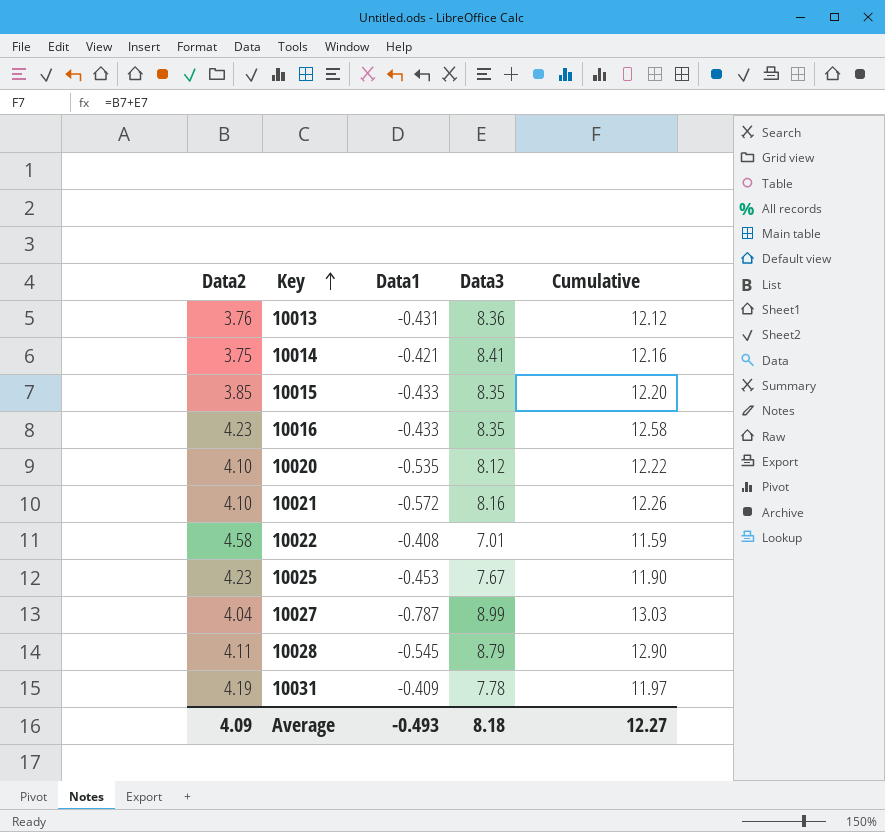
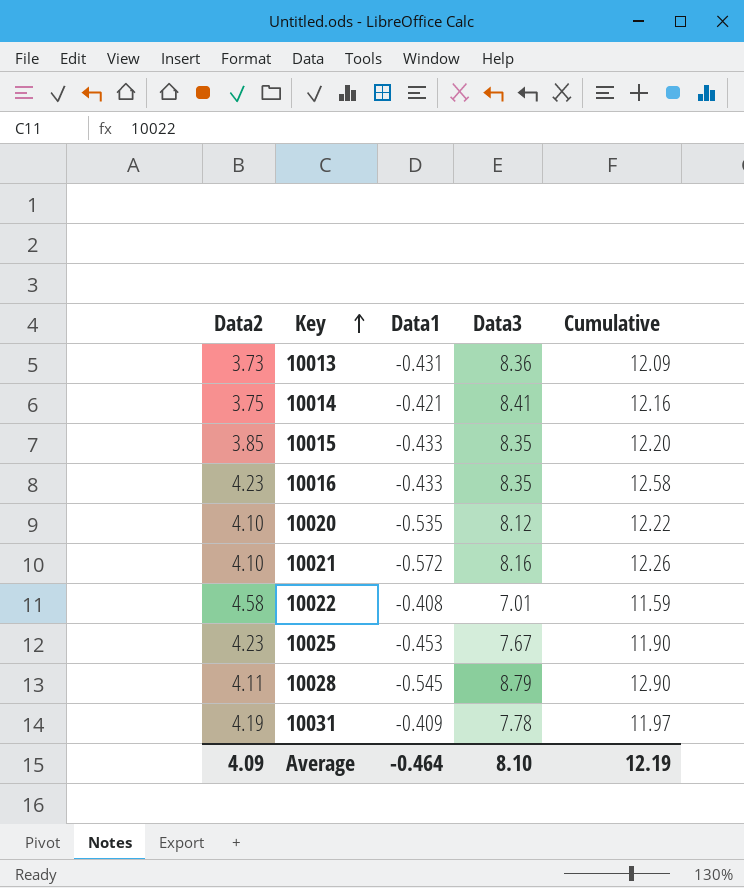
row 10027: 4.04 | -0.787 | 8.99 | 13.03 -> none
10013 | Data2: 3.76 -> 3.73
10013 | Cumulative: 12.12 -> 12.09
Average | Data1: -0.493 -> -0.464
Average | Data3: 8.18 -> 8.10
Average | Cumulative: 12.27 -> 12.19

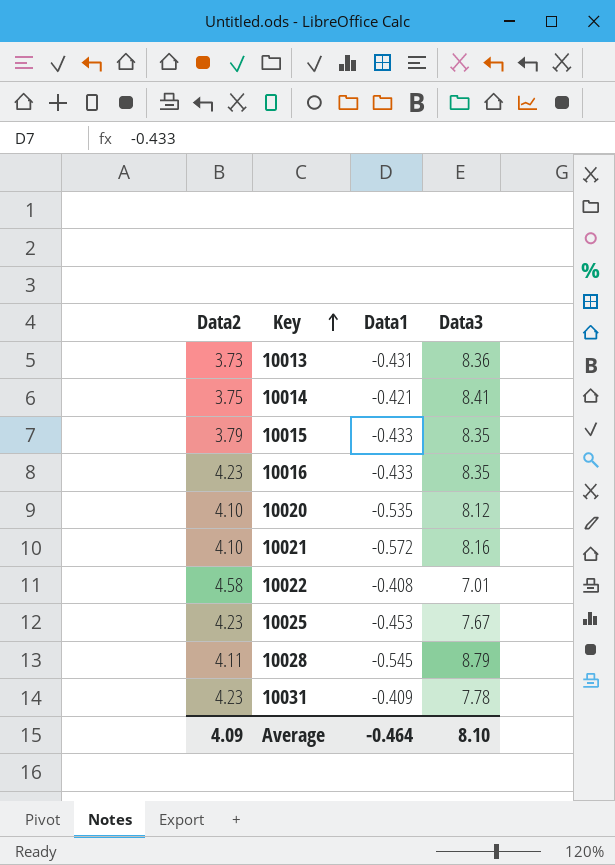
column Cumulative | formula: [Data2] + [Data3] -> none
10015 | Data2: 3.85 -> 3.79
10031 | Data2: 4.19 -> 4.23

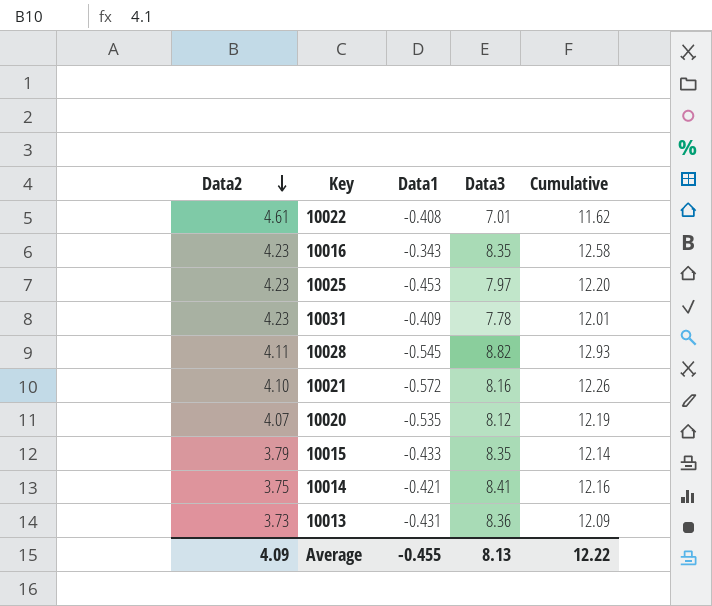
row order: Key ascending -> Data2 descending
column Cumulative | formula: none -> [Data2] + [Data3]
10022 | Data2: 4.58 -> 4.61
10016 | Data1: -0.433 -> -0.343
10025 | Data3: 7.67 -> 7.97
10028 | Data3: 8.79 -> 8.82
10020 | Data2: 4.10 -> 4.07
Average | Data1: -0.464 -> -0.455
Average | Data3: 8.10 -> 8.13

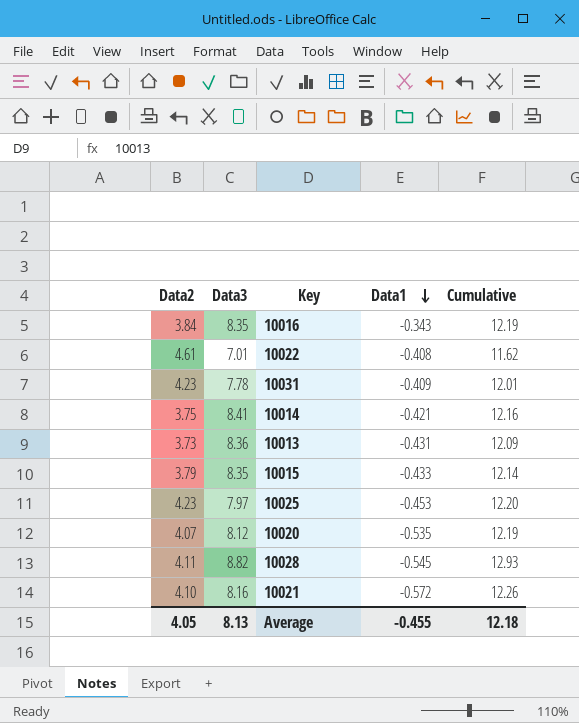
row order: Data2 descending -> Data1 descending
column Data3 | position: 4 -> 2
10016 | Data2: 4.23 -> 3.84
10016 | Cumulative: 12.58 -> 12.19
Average | Data2: 4.09 -> 4.05
Average | Cumulative: 12.22 -> 12.18

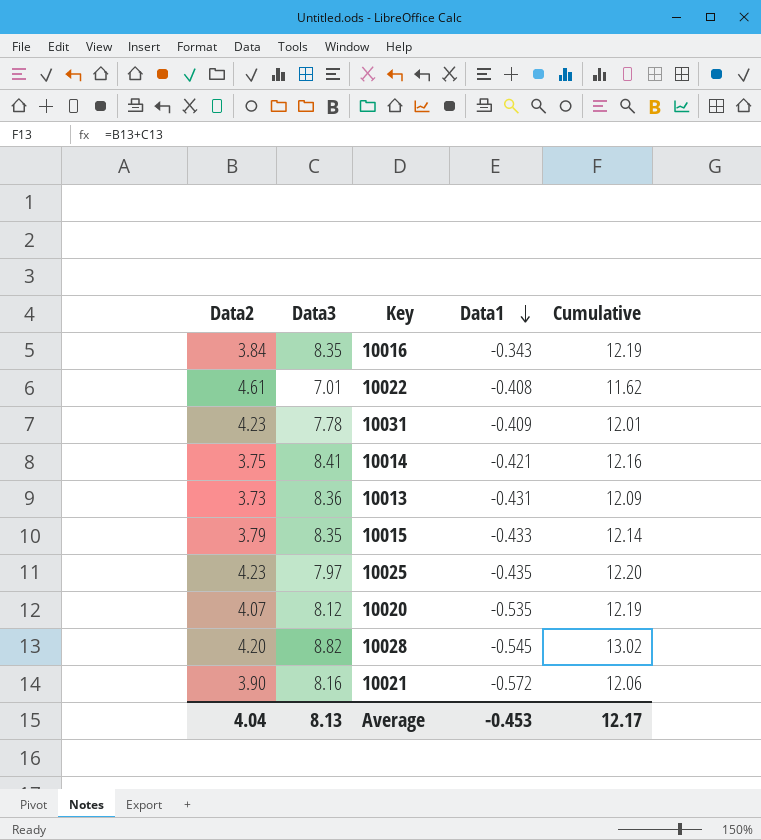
10025 | Data1: -0.453 -> -0.435
10028 | Data2: 4.11 -> 4.20
10028 | Cumulative: 12.93 -> 13.02
10021 | Data2: 4.10 -> 3.90
10021 | Cumulative: 12.26 -> 12.06
Average | Data2: 4.05 -> 4.04
Average | Data1: -0.455 -> -0.453
Average | Cumulative: 12.18 -> 12.17

